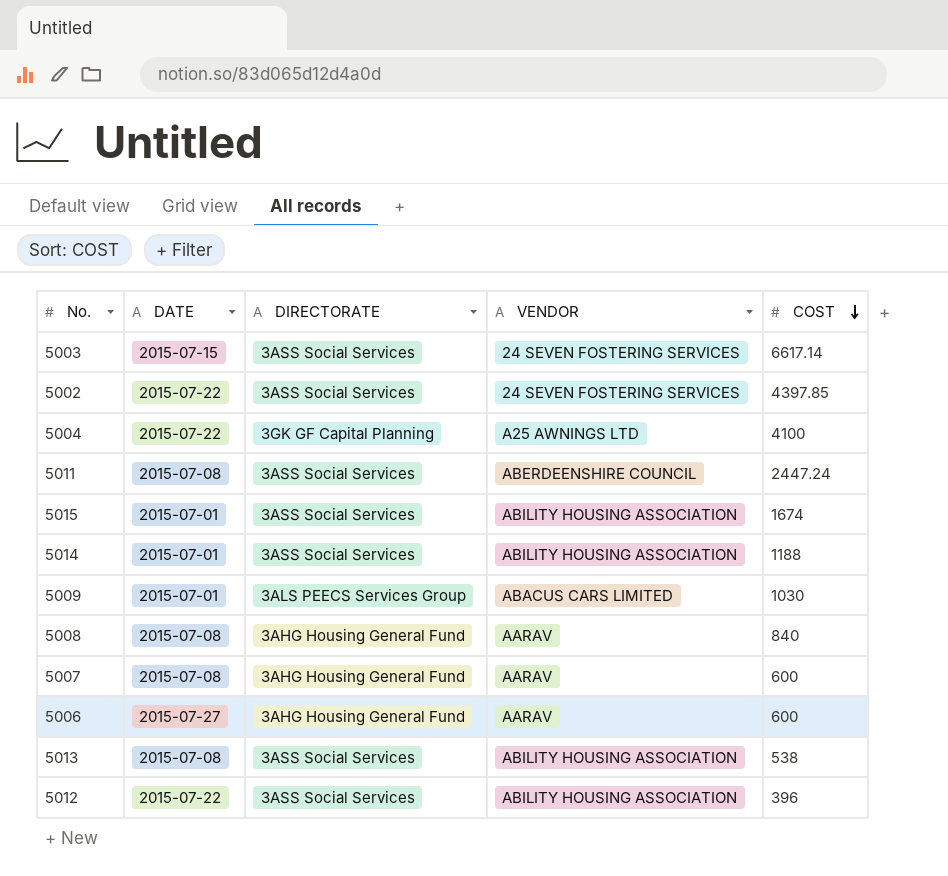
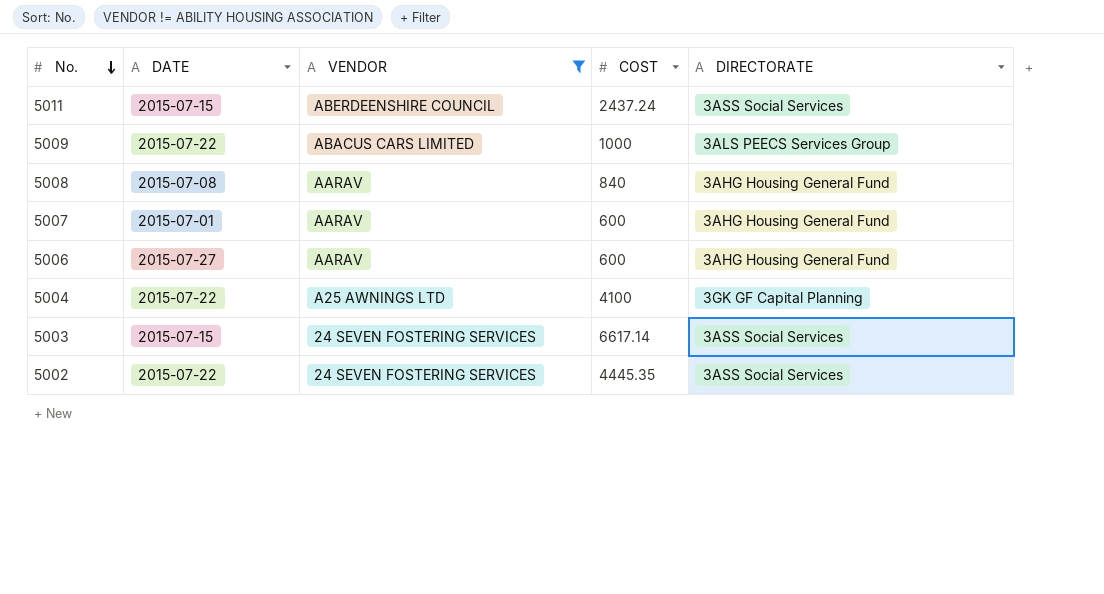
filter: none -> VENDOR != ABILITY HOUSING ASSOCIATION
row order: COST descending -> No. descending
column DIRECTORATE | position: 3 -> 5
5011 | DATE: 2015-07-08 -> 2015-07-15
5011 | COST: 2447.24 -> 2437.24
5009 | DATE: 2015-07-01 -> 2015-07-22
5009 | COST: 1030 -> 1000
5007 | DATE: 2015-07-08 -> 2015-07-01
5002 | COST: 4397.85 -> 4445.35

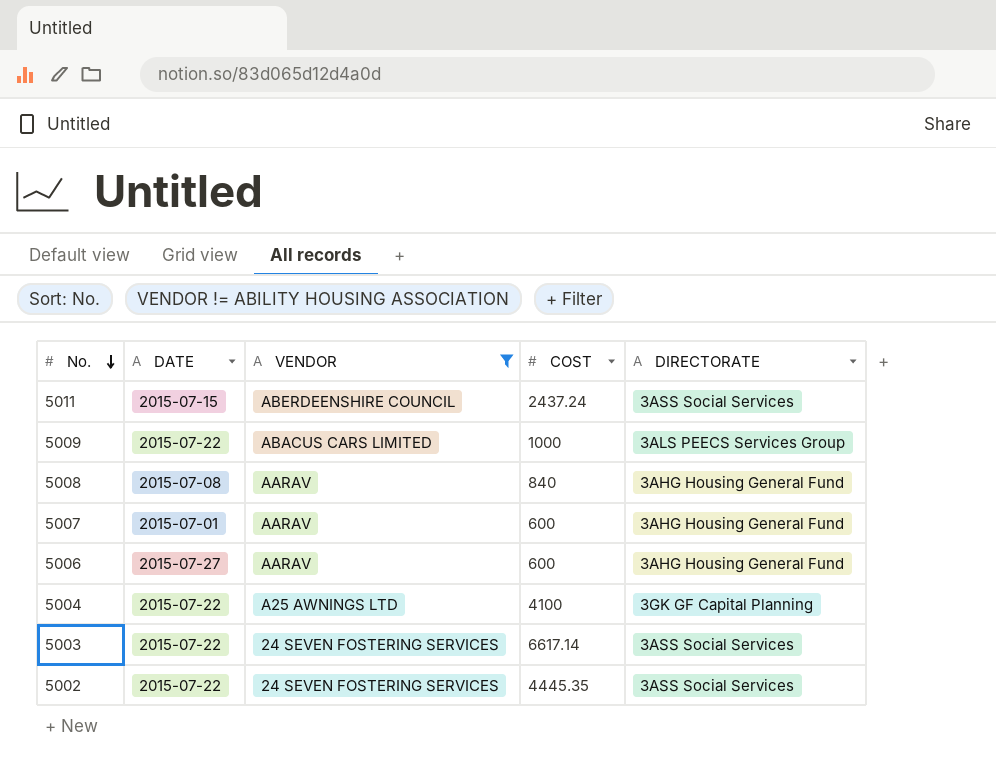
5003 | DATE: 2015-07-15 -> 2015-07-22

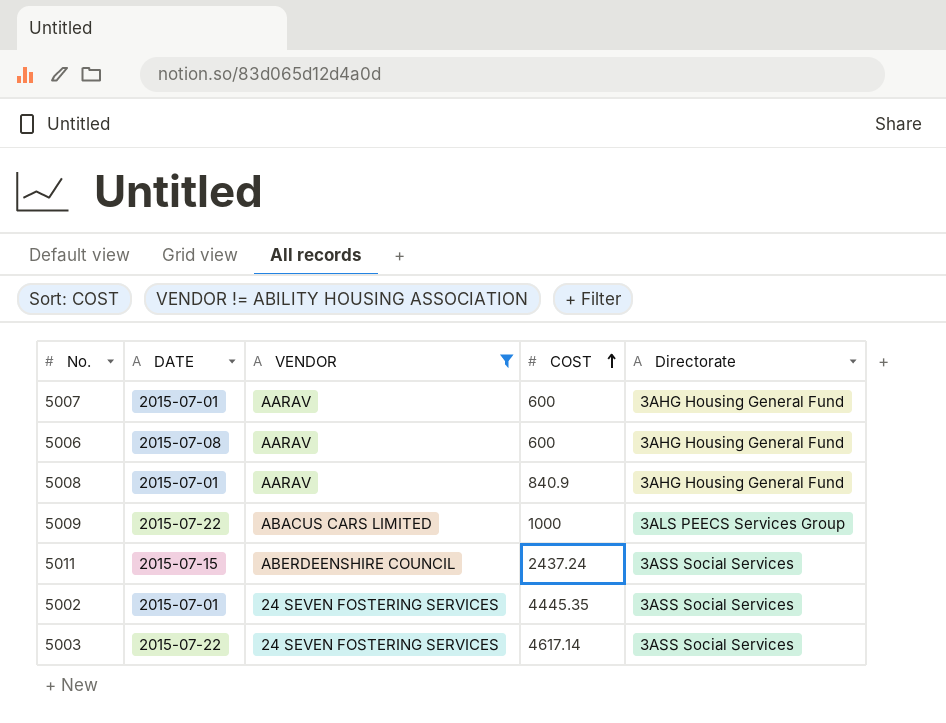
row order: No. descending -> COST ascending
column name: DIRECTORATE -> Directorate
row 5004: 2015-07-22 | A25 AWNINGS LTD | 4100 | 3GK GF Capital Planning -> none
5006 | DATE: 2015-07-27 -> 2015-07-08
5008 | DATE: 2015-07-08 -> 2015-07-01
5008 | COST: 840 -> 840.9
5002 | DATE: 2015-07-22 -> 2015-07-01
5003 | COST: 6617.14 -> 4617.14

